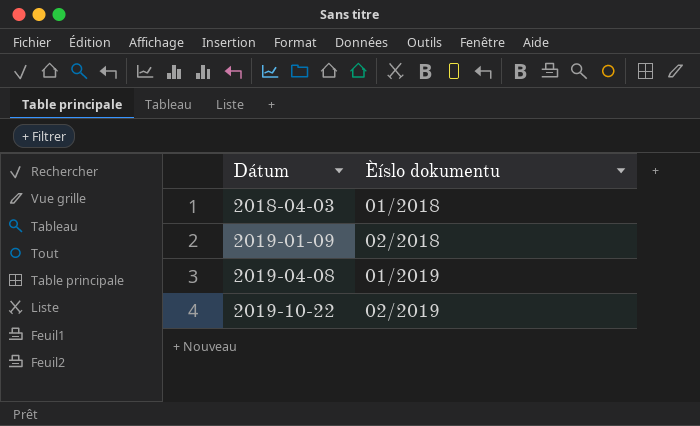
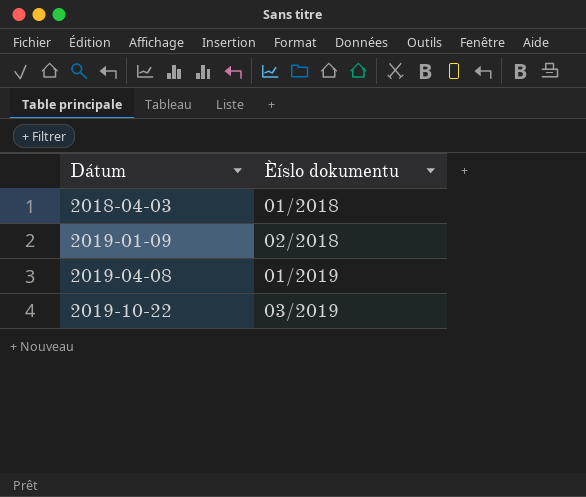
2019-10-22 | Èíslo dokumentu: 02/2019 -> 03/2019

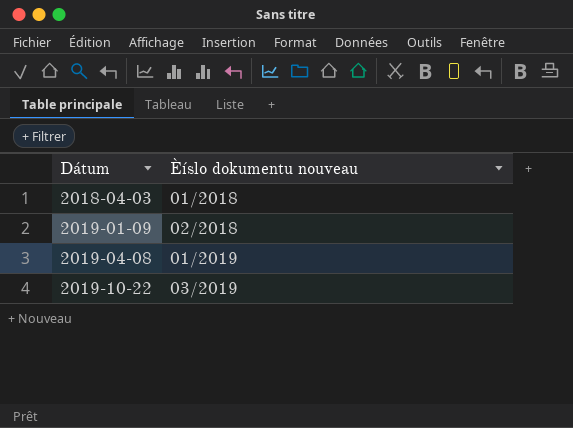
column name: Èíslo dokumentu -> Èíslo dokumentu nouveau

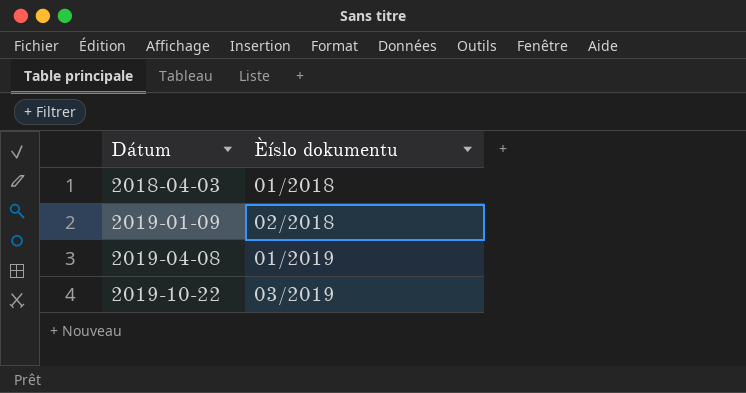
column name: Èíslo dokumentu nouveau -> Èíslo dokumentu

